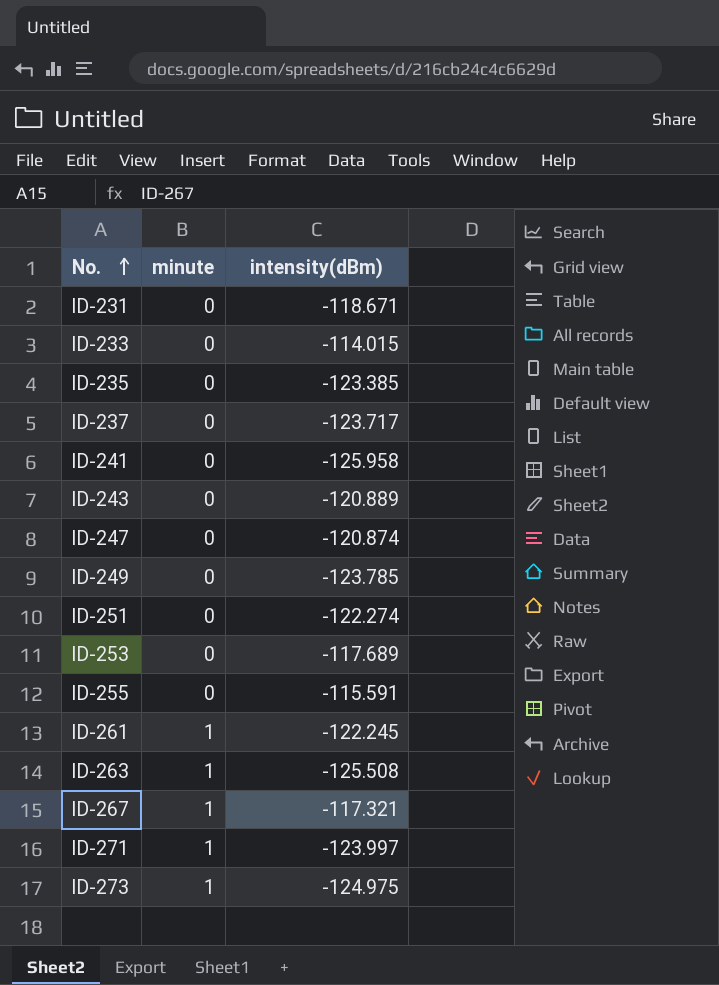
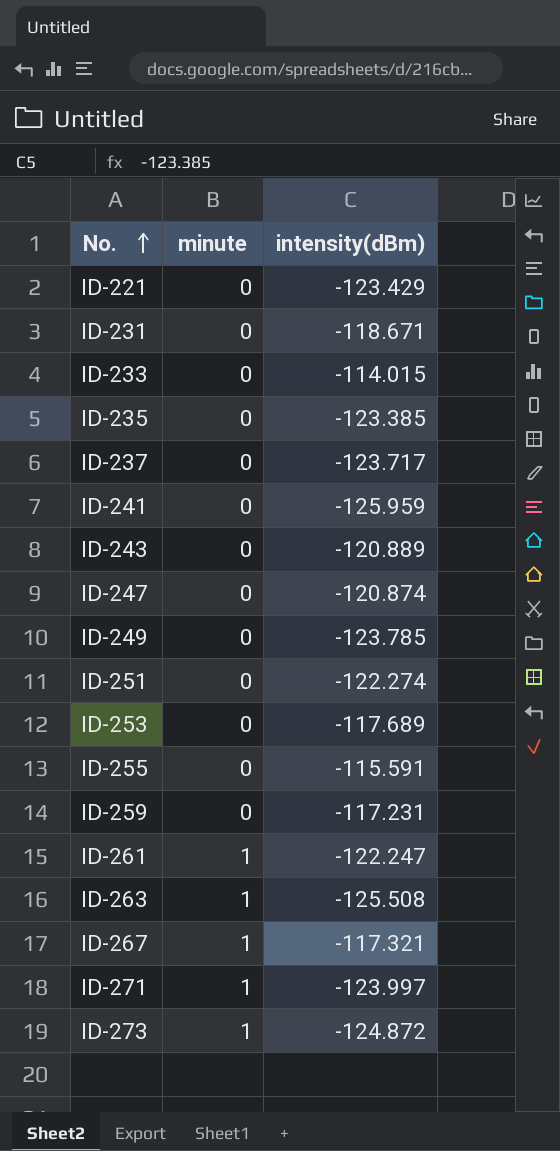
row ID-221: none -> 0 | -123.429
ID-241 | intensity(dBm): -125.958 -> -125.959
row ID-259: none -> 0 | -117.231
ID-261 | intensity(dBm): -122.245 -> -122.247
ID-273 | intensity(dBm): -124.975 -> -124.872

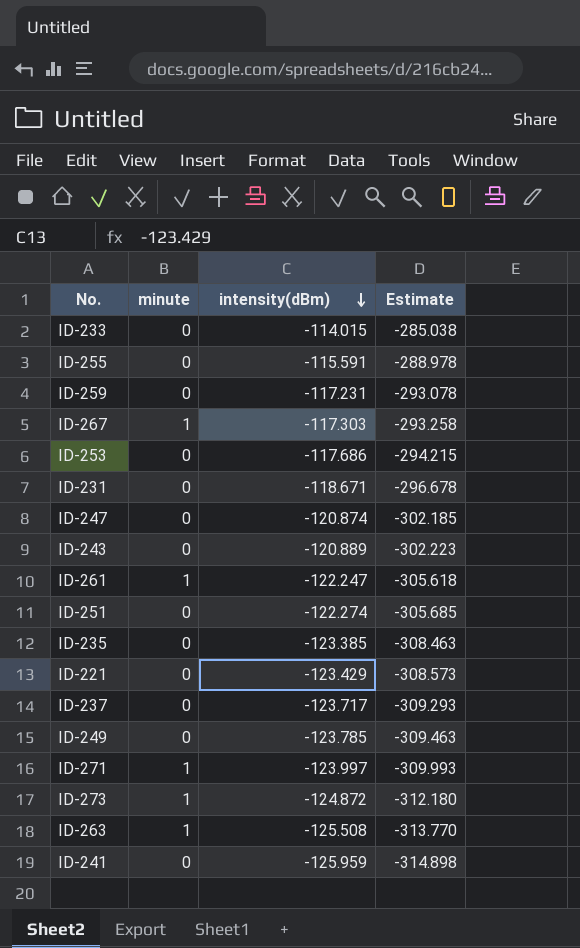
row order: No. ascending -> intensity(dBm) descending
column Estimate | formula: none -> [intensity(dBm)] * 2.5
ID-267 | intensity(dBm): -117.321 -> -117.303
ID-253 | intensity(dBm): -117.689 -> -117.686

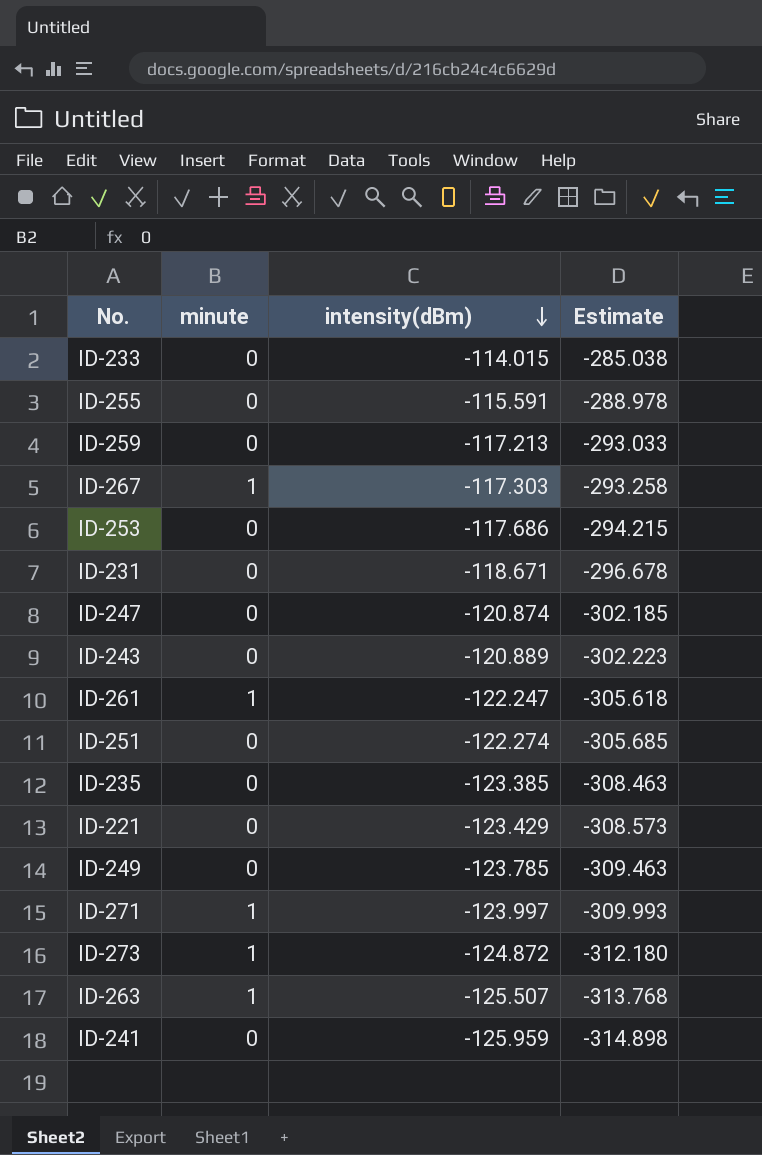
row ID-237: 0 | -123.717 | -309.293 -> none
ID-259 | intensity(dBm): -117.231 -> -117.213
ID-259 | Estimate: -293.078 -> -293.033
ID-263 | intensity(dBm): -125.508 -> -125.507
ID-263 | Estimate: -313.770 -> -313.768

